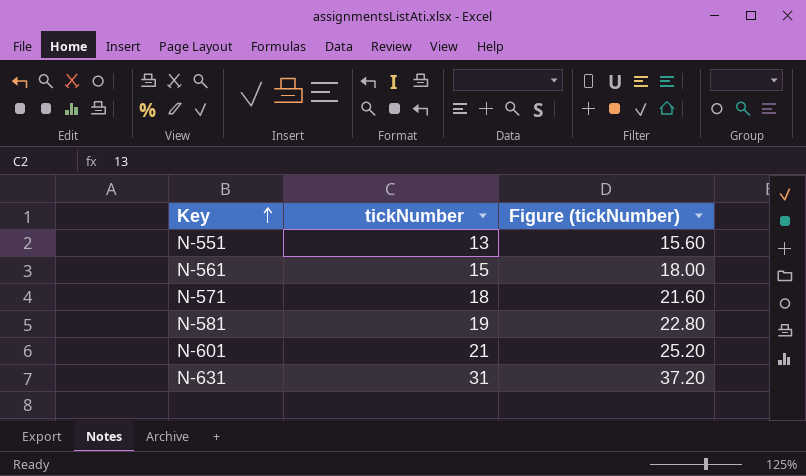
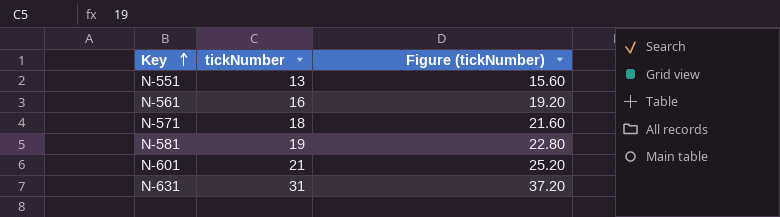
N-561 | tickNumber: 15 -> 16
N-561 | Figure (tickNumber): 18.00 -> 19.20

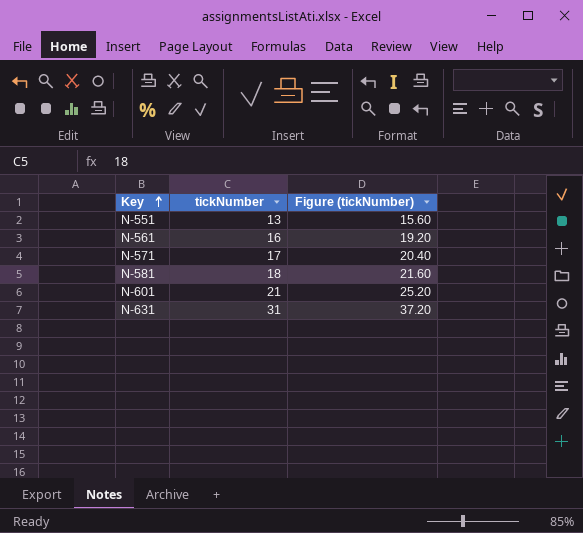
N-571 | tickNumber: 18 -> 17
N-571 | Figure (tickNumber): 21.60 -> 20.40
N-581 | tickNumber: 19 -> 18
N-581 | Figure (tickNumber): 22.80 -> 21.60

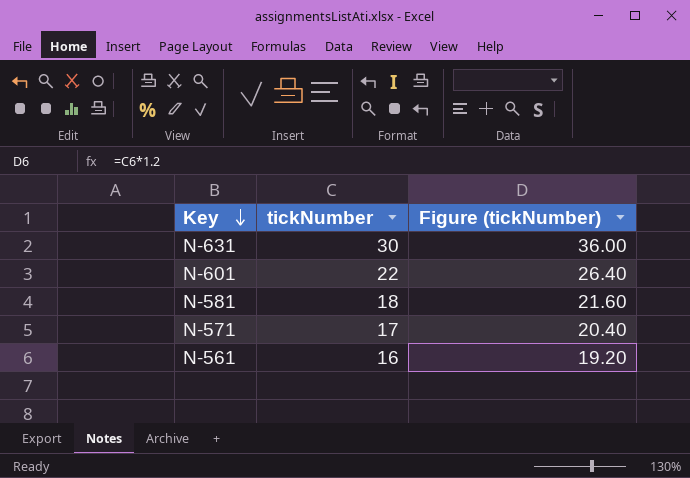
row order: Key ascending -> Key descending
row N-551: 13 | 15.60 -> none
N-631 | tickNumber: 31 -> 30
N-631 | Figure (tickNumber): 37.20 -> 36.00
N-601 | tickNumber: 21 -> 22
N-601 | Figure (tickNumber): 25.20 -> 26.40

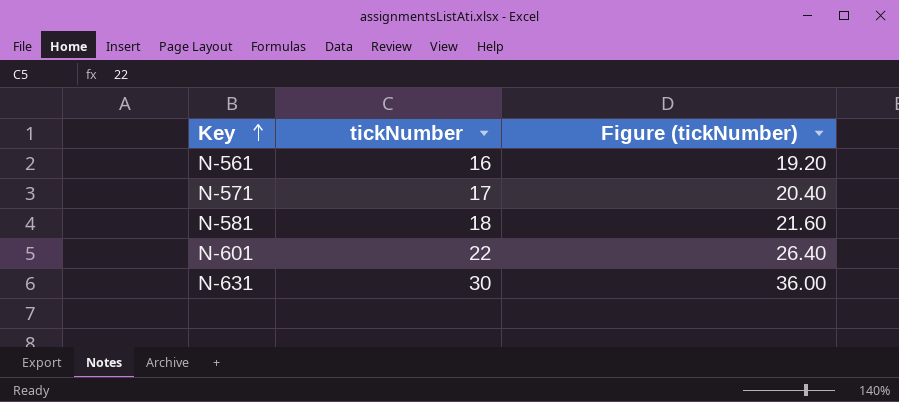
row order: Key descending -> Key ascending

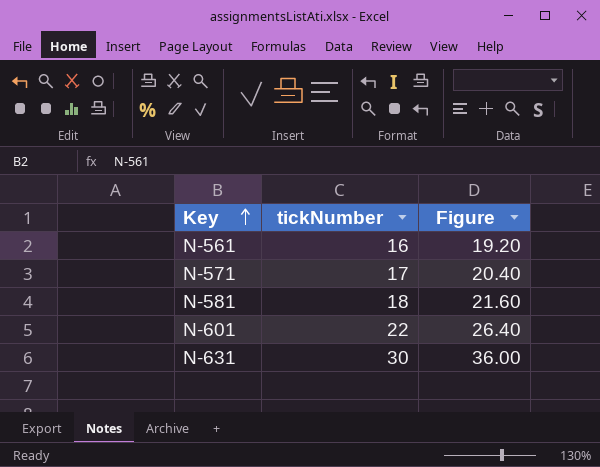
column name: Figure (tickNumber) -> Figure

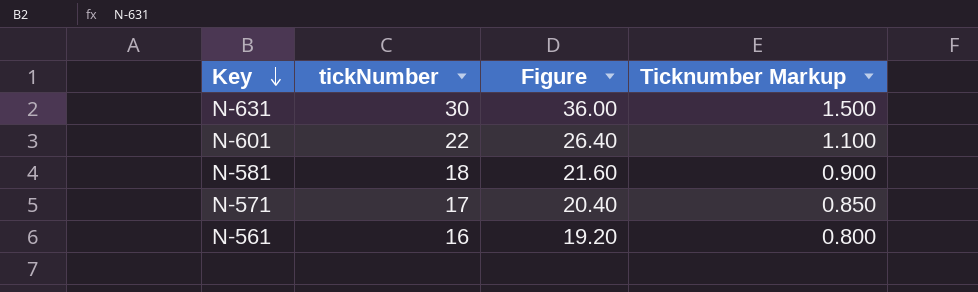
row order: Key ascending -> Key descending
column Ticknumber Markup | formula: none -> [tickNumber] * 0.05

